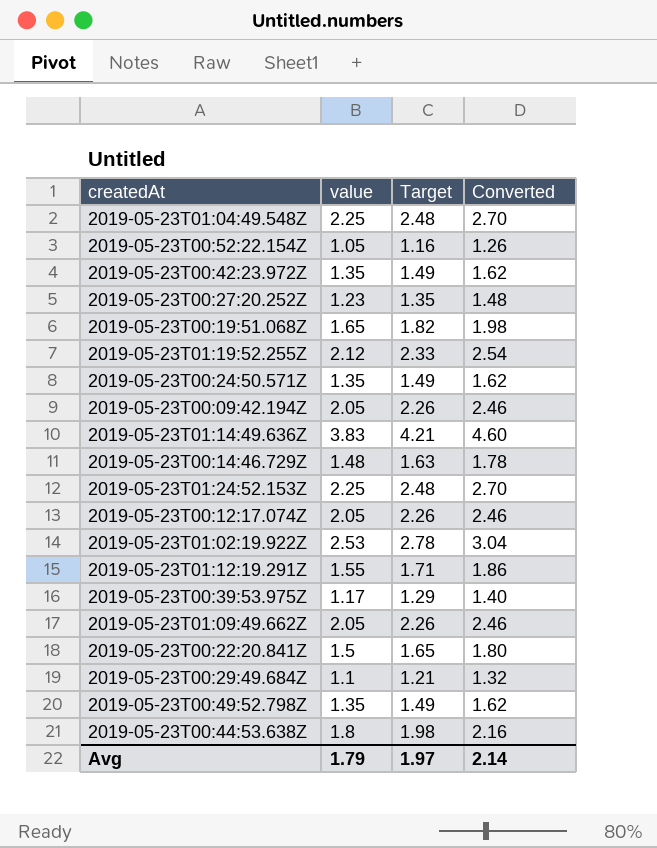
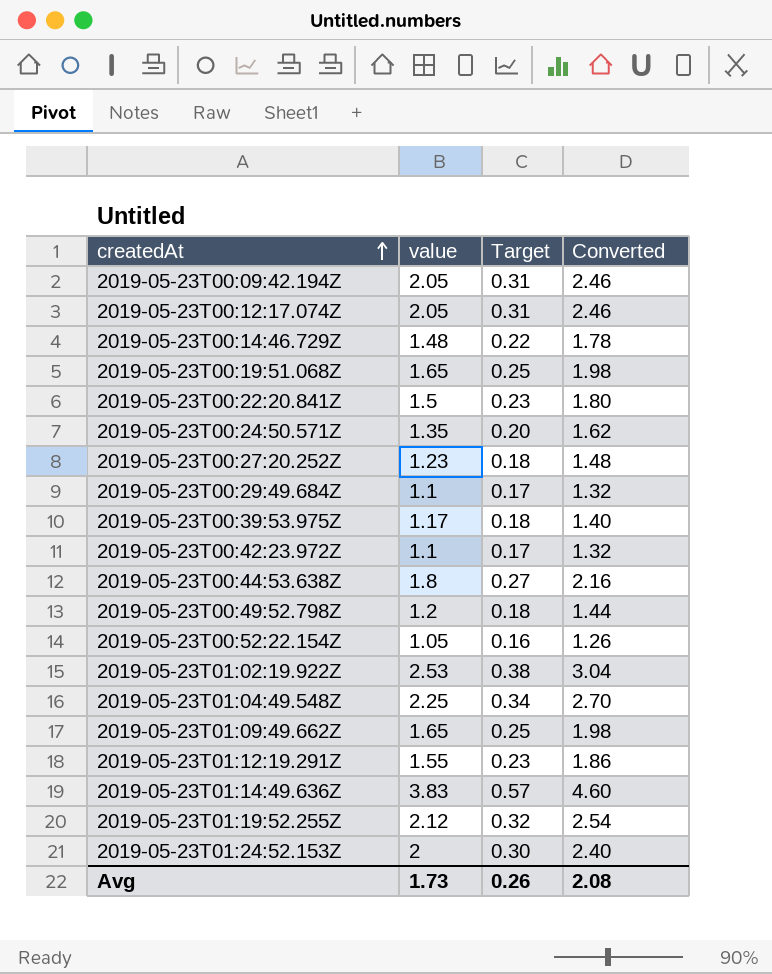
row order: none -> createdAt ascending
column Target | formula: [value] * 1.1 -> [value] * 0.15
2019-05-23T00:42:23.972Z | value: 1.35 -> 1.1
2019-05-23T00:42:23.972Z | Converted: 1.62 -> 1.32
2019-05-23T00:49:52.798Z | value: 1.35 -> 1.2
2019-05-23T00:49:52.798Z | Converted: 1.62 -> 1.44
2019-05-23T01:09:49.662Z | value: 2.05 -> 1.65
2019-05-23T01:09:49.662Z | Converted: 2.46 -> 1.98
2019-05-23T01:24:52.153Z | value: 2.25 -> 2
2019-05-23T01:24:52.153Z | Converted: 2.70 -> 2.40
Avg | value: 1.79 -> 1.73
Avg | Target: 1.97 -> 0.26
Avg | Converted: 2.14 -> 2.08

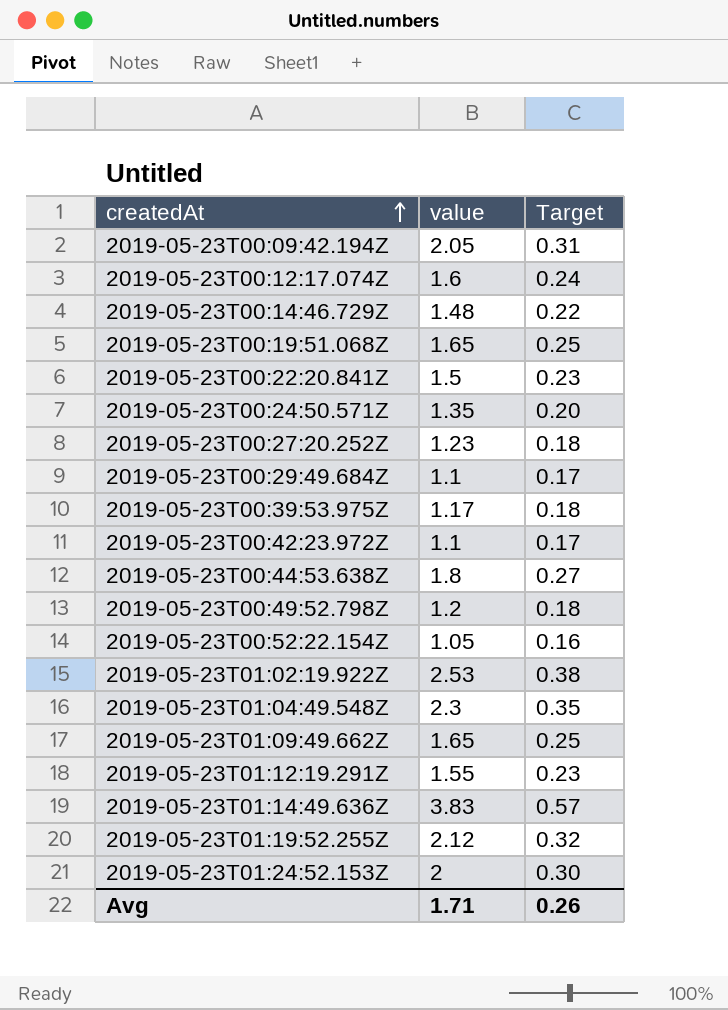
column Converted | formula: [value] * 1.2 -> none
2019-05-23T00:12:17.074Z | value: 2.05 -> 1.6
2019-05-23T00:12:17.074Z | Target: 0.31 -> 0.24
2019-05-23T01:04:49.548Z | value: 2.25 -> 2.3
2019-05-23T01:04:49.548Z | Target: 0.34 -> 0.35
Avg | value: 1.73 -> 1.71

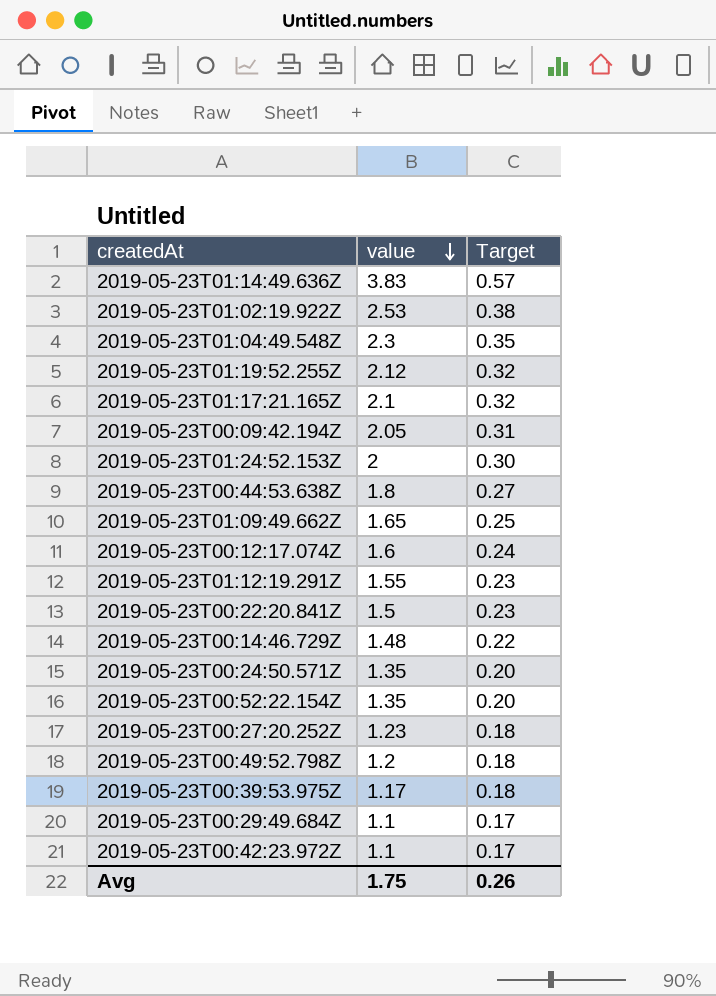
row order: createdAt ascending -> value descending
row 2019-05-23T00:19:51.068Z: 1.65 | 0.25 -> none
row 2019-05-23T01:17:21.165Z: none -> 2.1 | 0.32
2019-05-23T00:52:22.154Z | value: 1.05 -> 1.35
2019-05-23T00:52:22.154Z | Target: 0.16 -> 0.20
Avg | value: 1.71 -> 1.75

